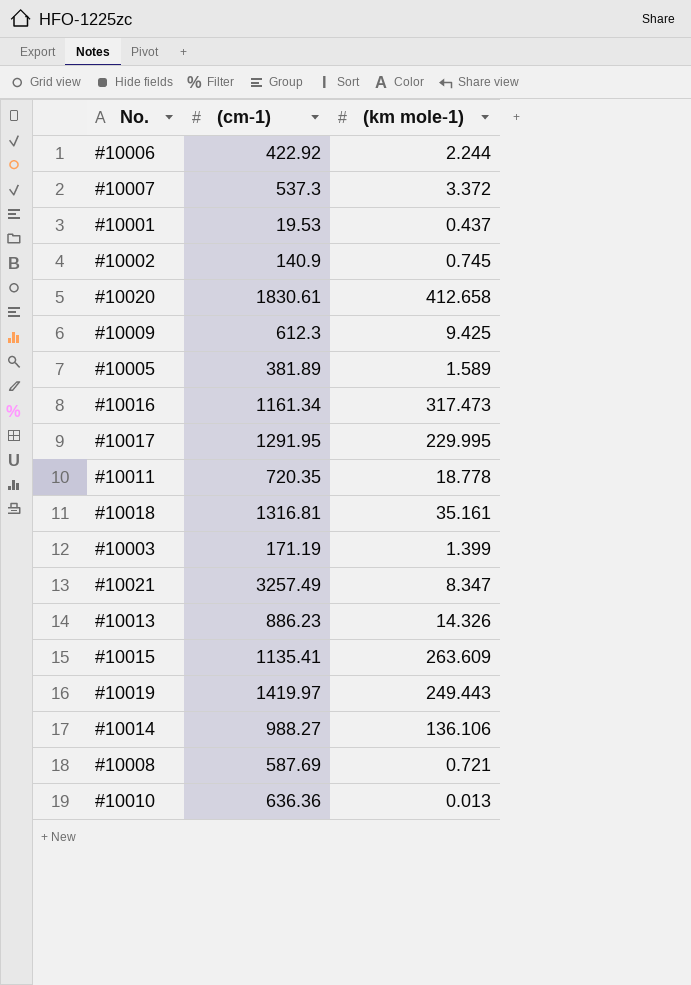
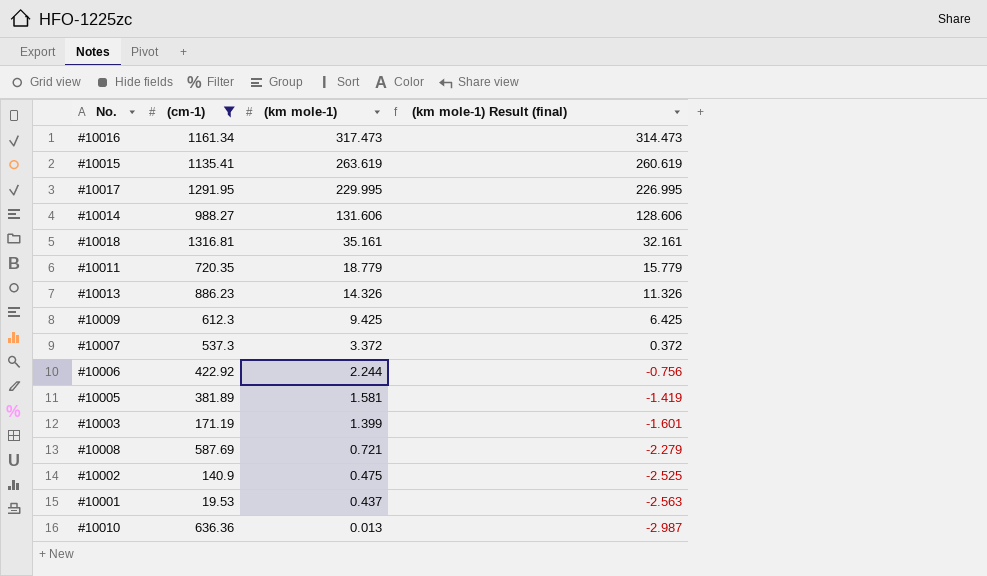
filter: none -> (cm-1) <= 1316.81
row order: none -> (km mole-1) descending
column (km mole-1) Result (final) | formula: none -> [(km mole-1)] - 3
#10015 | (km mole-1): 263.609 -> 263.619
#10014 | (km mole-1): 136.106 -> 131.606
#10011 | (km mole-1): 18.778 -> 18.779
#10005 | (km mole-1): 1.589 -> 1.581
#10002 | (km mole-1): 0.745 -> 0.475

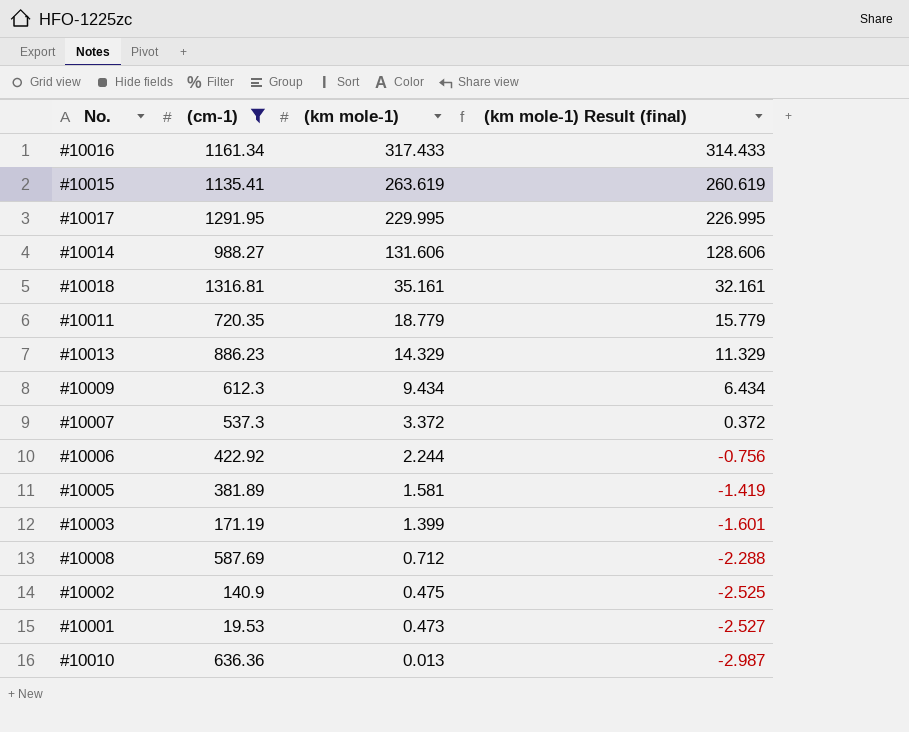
#10016 | (km mole-1): 317.473 -> 317.433
#10016 | (km mole-1) Result (final): 314.473 -> 314.433
#10013 | (km mole-1): 14.326 -> 14.329
#10013 | (km mole-1) Result (final): 11.326 -> 11.329
#10009 | (km mole-1): 9.425 -> 9.434
#10009 | (km mole-1) Result (final): 6.425 -> 6.434
#10008 | (km mole-1): 0.721 -> 0.712
#10008 | (km mole-1) Result (final): -2.279 -> -2.288
#10001 | (km mole-1): 0.437 -> 0.473
#10001 | (km mole-1) Result (final): -2.563 -> -2.527

